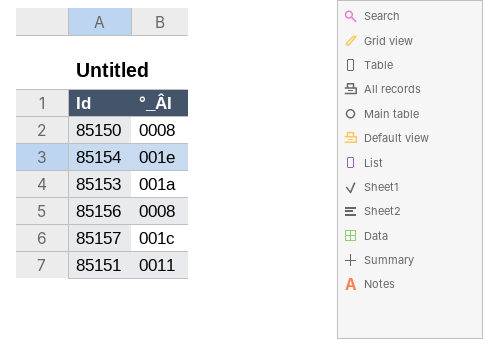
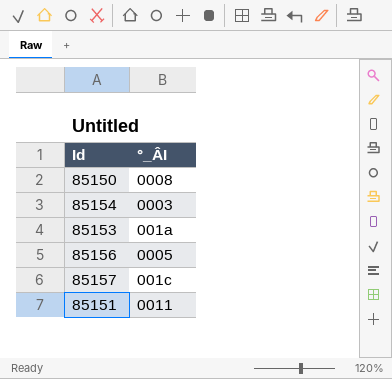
85154 | °_ÂI: 001e -> 0003
85156 | °_ÂI: 0008 -> 0005

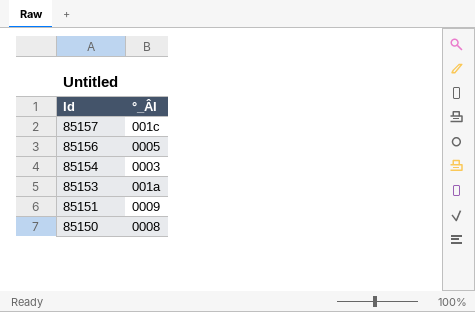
row order: none -> Id descending
85151 | °_ÂI: 0011 -> 0009

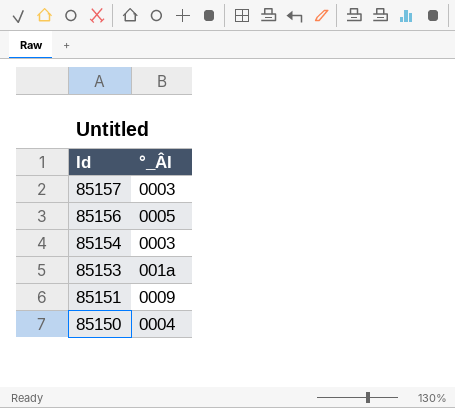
85157 | °_ÂI: 001c -> 0003
85150 | °_ÂI: 0008 -> 0004

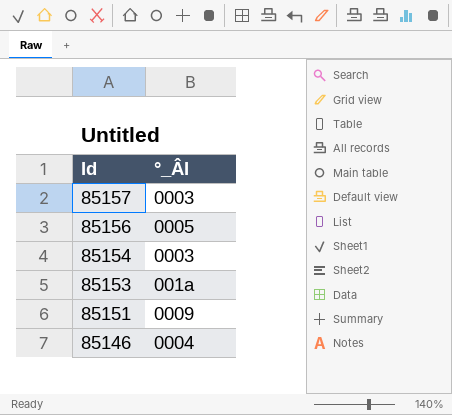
row 85150: 0004 -> none
row 85146: none -> 0004

